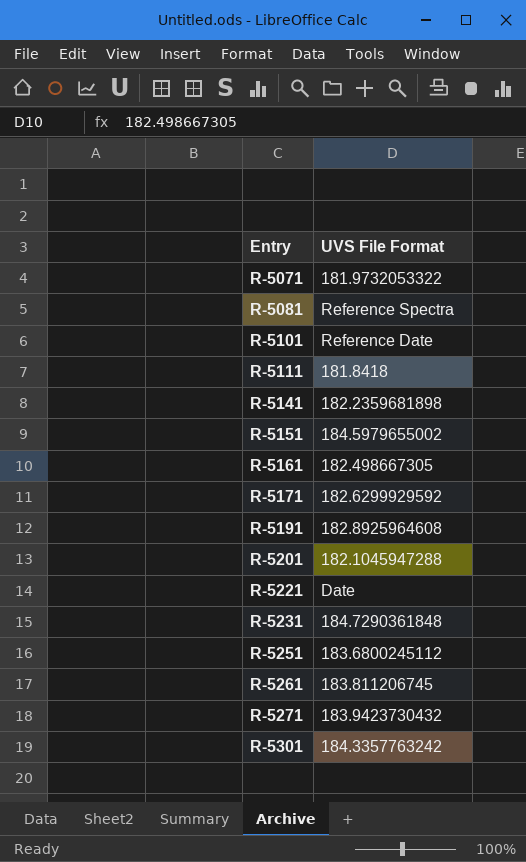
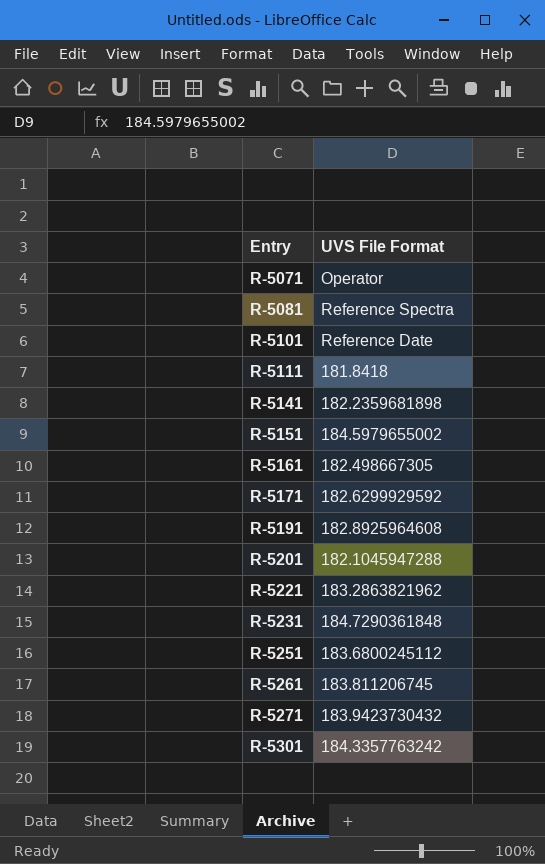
R-5071 | UVS File Format: 181.9732053322 -> Operator
R-5221 | UVS File Format: Date -> 183.2863821962

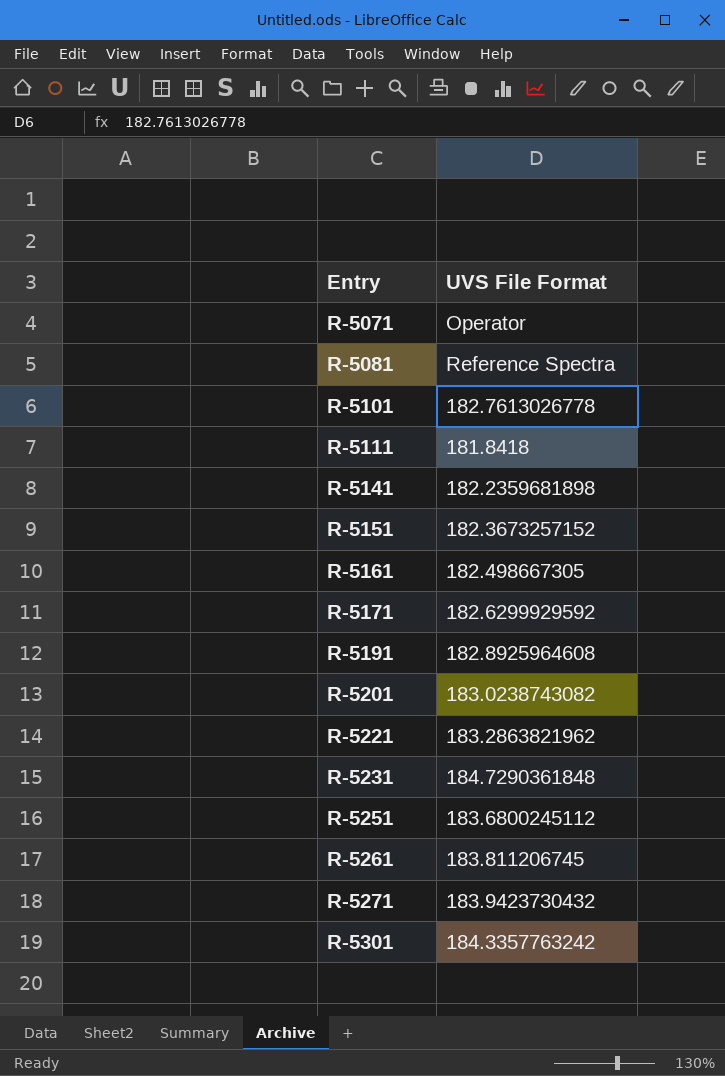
R-5101 | UVS File Format: Reference Date -> 182.7613026778
R-5151 | UVS File Format: 184.5979655002 -> 182.3673257152
R-5201 | UVS File Format: 182.1045947288 -> 183.0238743082

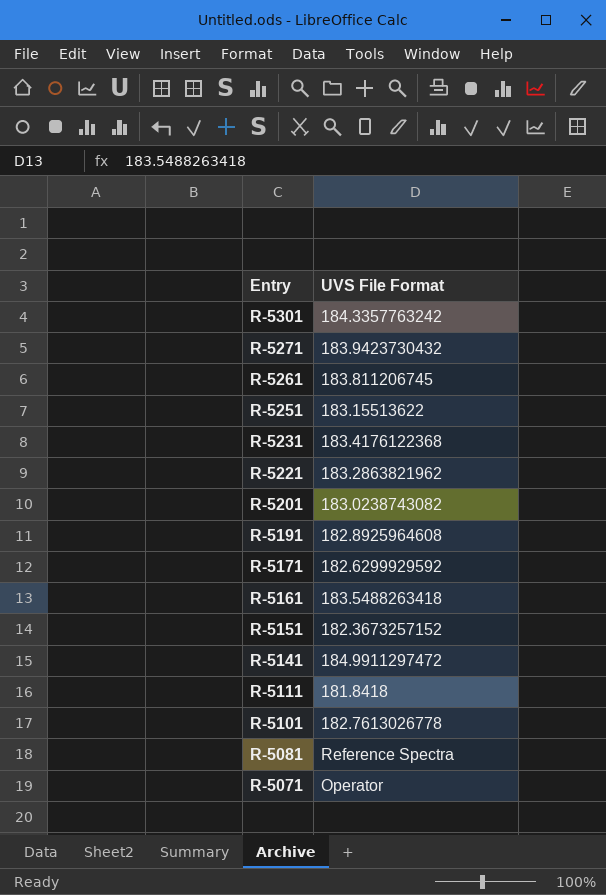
row order: Entry ascending -> Entry descending
R-5251 | UVS File Format: 183.6800245112 -> 183.15513622
R-5231 | UVS File Format: 184.7290361848 -> 183.4176122368
R-5161 | UVS File Format: 182.498667305 -> 183.5488263418
R-5141 | UVS File Format: 182.2359681898 -> 184.9911297472

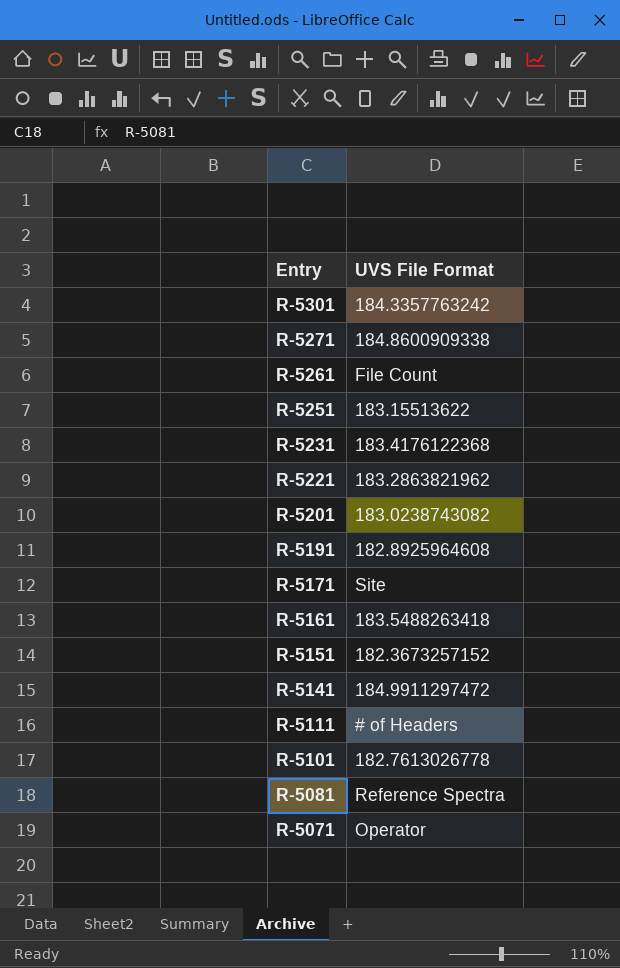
R-5271 | UVS File Format: 183.9423730432 -> 184.8600909338
R-5261 | UVS File Format: 183.811206745 -> File Count
R-5171 | UVS File Format: 182.6299929592 -> Site
R-5111 | UVS File Format: 181.8418 -> # of Headers

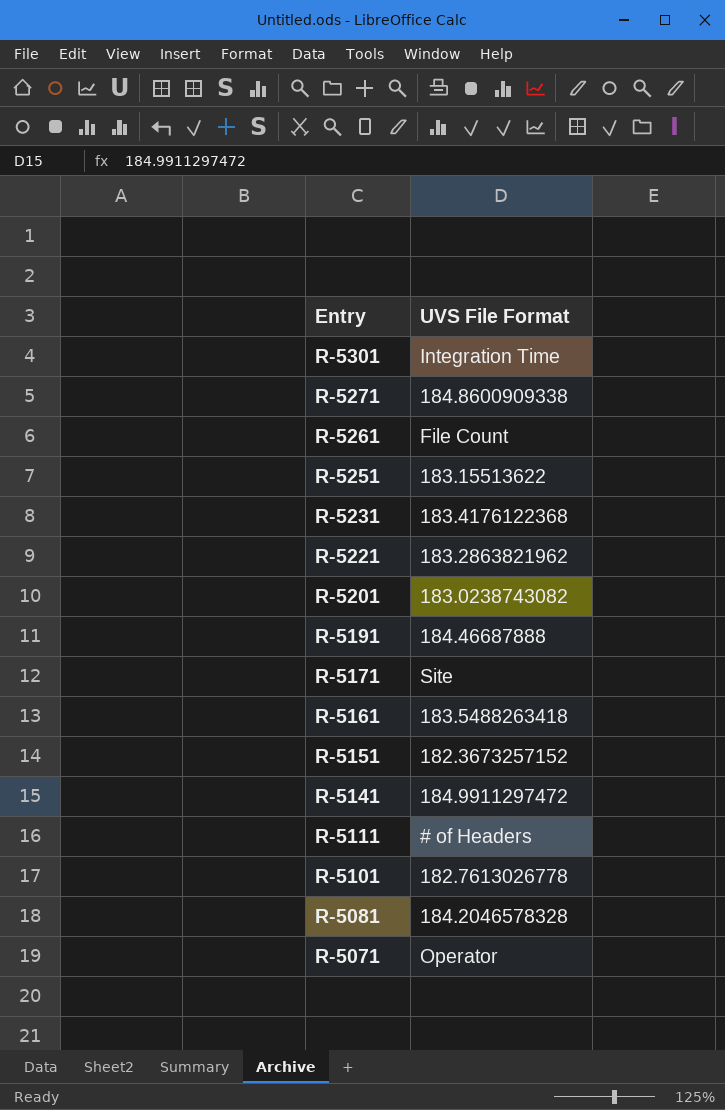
R-5301 | UVS File Format: 184.3357763242 -> Integration Time
R-5191 | UVS File Format: 182.8925964608 -> 184.46687888
R-5081 | UVS File Format: Reference Spectra -> 184.2046578328

